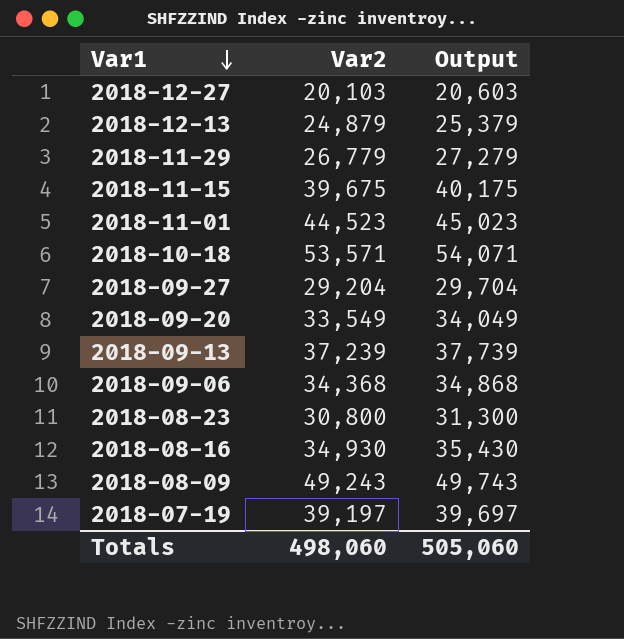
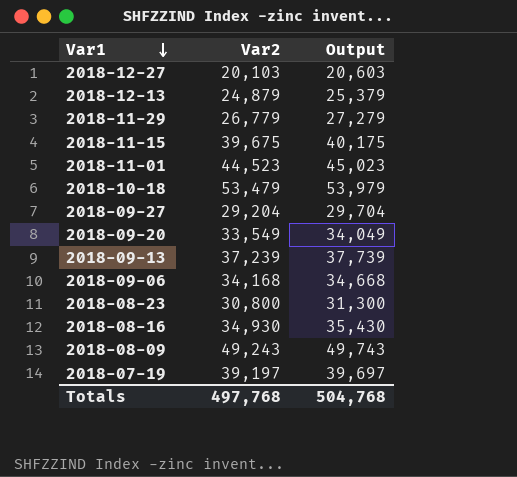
2018-10-18 | Var2: 53,571 -> 53,479
2018-10-18 | Output: 54,071 -> 53,979
2018-09-06 | Var2: 34,368 -> 34,168
2018-09-06 | Output: 34,868 -> 34,668
Totals | Var2: 498,060 -> 497,768
Totals | Output: 505,060 -> 504,768

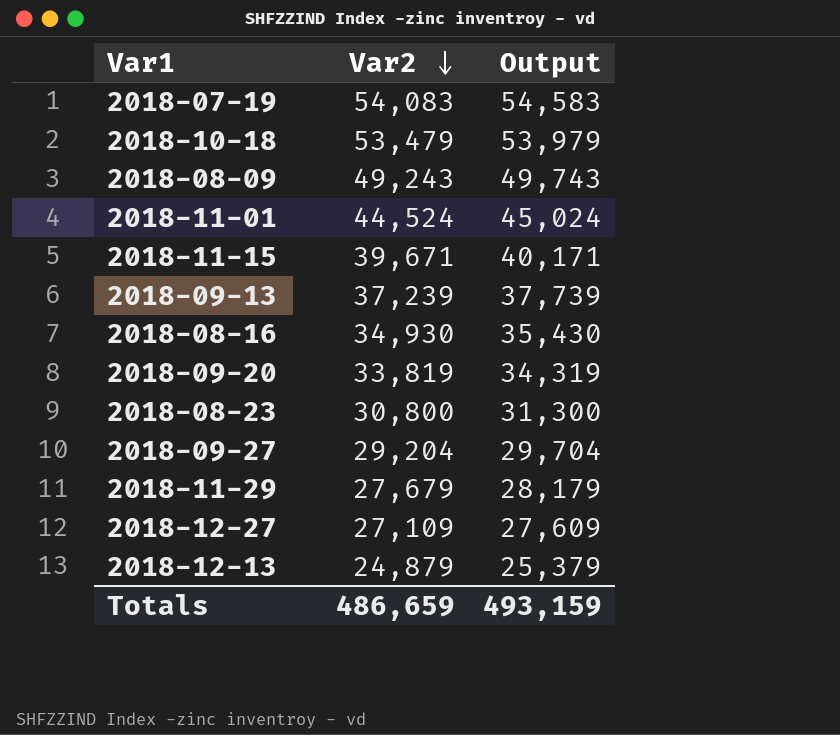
row order: Var1 descending -> Var2 descending
row 2018-09-06: 34,168 | 34,668 -> none
2018-07-19 | Var2: 39,197 -> 54,083
2018-07-19 | Output: 39,697 -> 54,583
2018-11-01 | Var2: 44,523 -> 44,524
2018-11-01 | Output: 45,023 -> 45,024
2018-11-15 | Var2: 39,675 -> 39,671
2018-11-15 | Output: 40,175 -> 40,171
2018-09-20 | Var2: 33,549 -> 33,819
2018-09-20 | Output: 34,049 -> 34,319
2018-11-29 | Var2: 26,779 -> 27,679
2018-11-29 | Output: 27,279 -> 28,179
2018-12-27 | Var2: 20,103 -> 27,109
2018-12-27 | Output: 20,603 -> 27,609
Totals | Var2: 497,768 -> 486,659
Totals | Output: 504,768 -> 493,159

